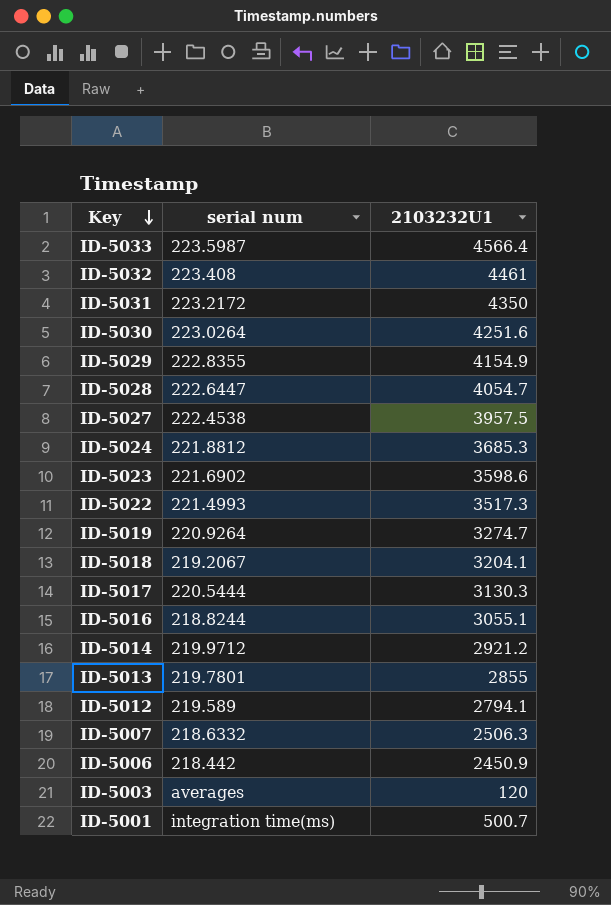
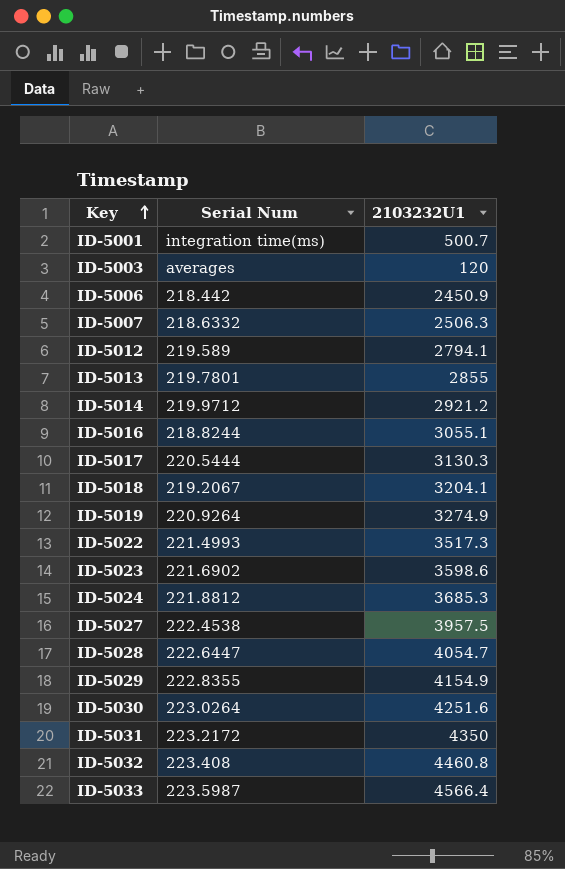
row order: Key descending -> Key ascending
column name: serial num -> Serial Num
ID-5019 | 2103232U1: 3274.7 -> 3274.9
ID-5032 | 2103232U1: 4461 -> 4460.8

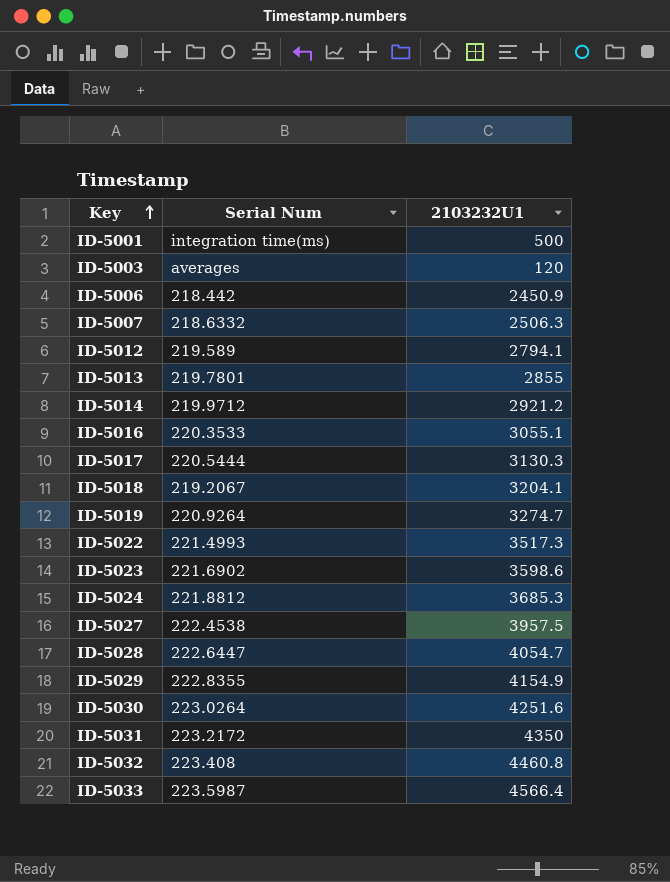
ID-5001 | 2103232U1: 500.7 -> 500
ID-5016 | Serial Num: 218.8244 -> 220.3533
ID-5019 | 2103232U1: 3274.9 -> 3274.7

